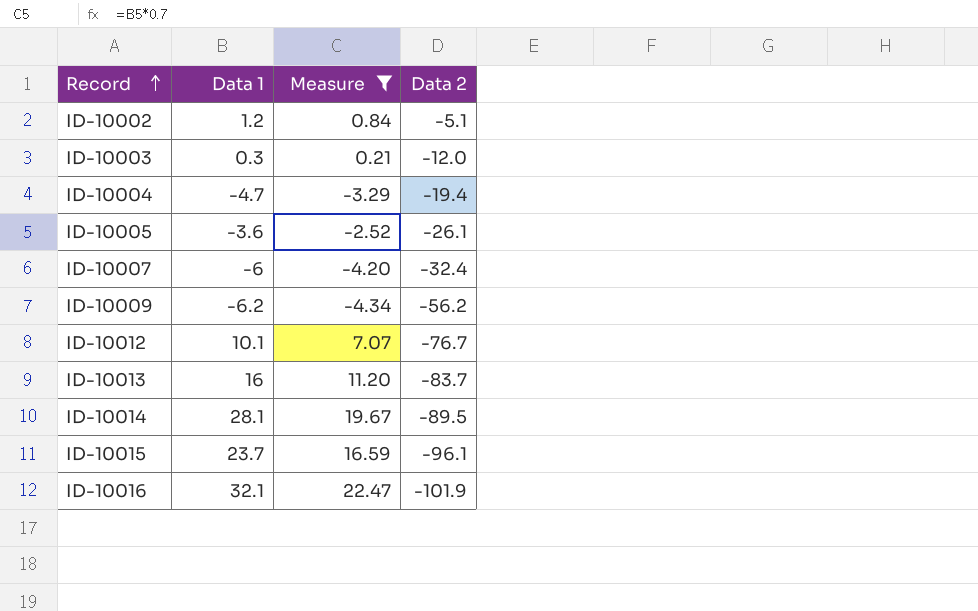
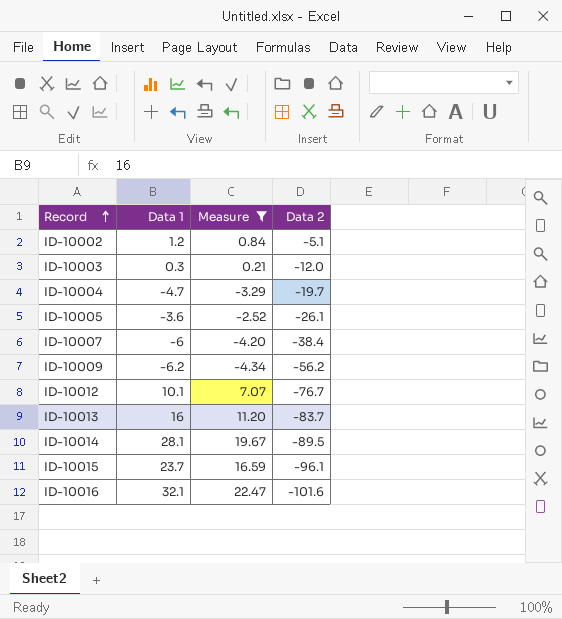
ID-10004 | Data 2: -19.4 -> -19.7
ID-10007 | Data 2: -32.4 -> -38.4
ID-10016 | Data 2: -101.9 -> -101.6

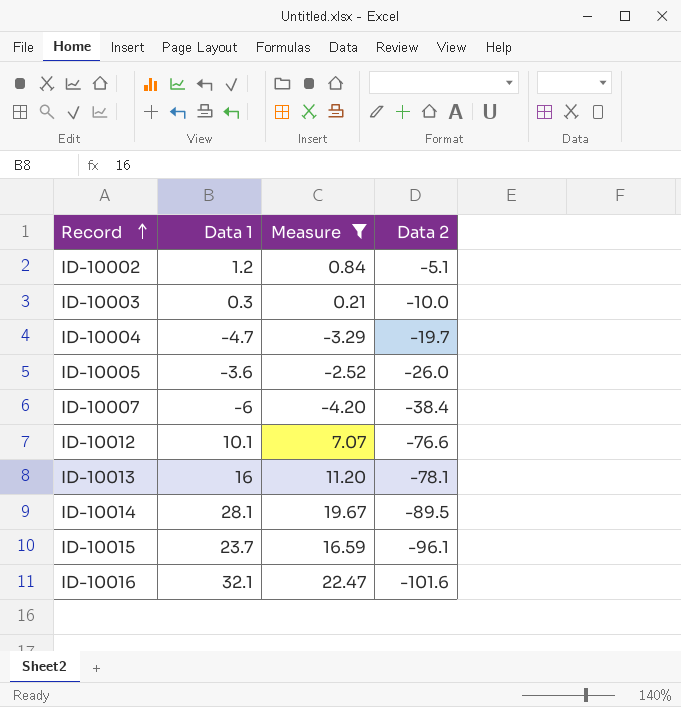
row ID-10009: -6.2 | -4.34 | -56.2 -> none
ID-10003 | Data 2: -12.0 -> -10.0
ID-10005 | Data 2: -26.1 -> -26.0
ID-10012 | Data 2: -76.7 -> -76.6
ID-10013 | Data 2: -83.7 -> -78.1

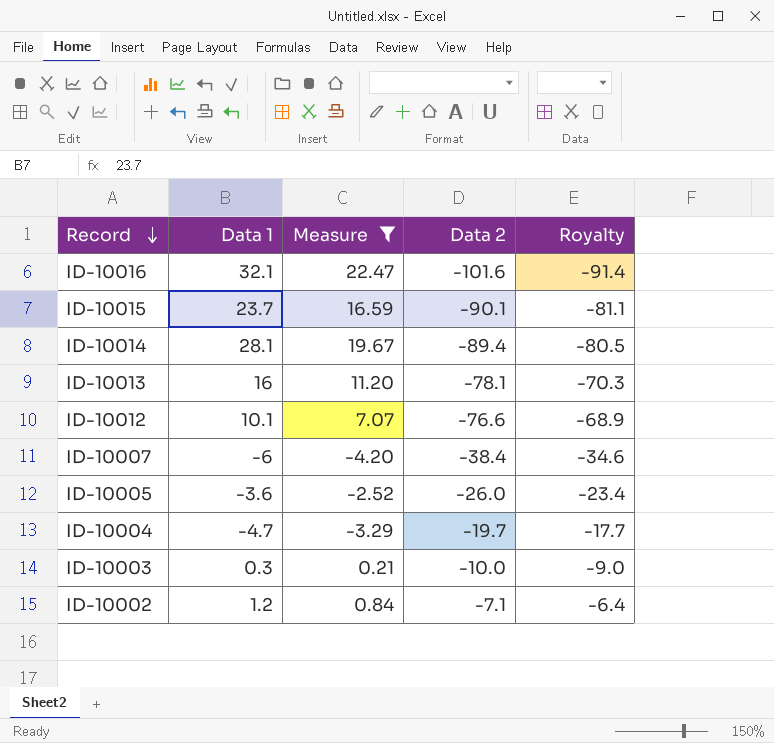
row order: Record ascending -> Record descending
column Royalty | formula: none -> [Data 2] * 0.9
ID-10015 | Data 2: -96.1 -> -90.1
ID-10014 | Data 2: -89.5 -> -89.4
ID-10002 | Data 2: -5.1 -> -7.1

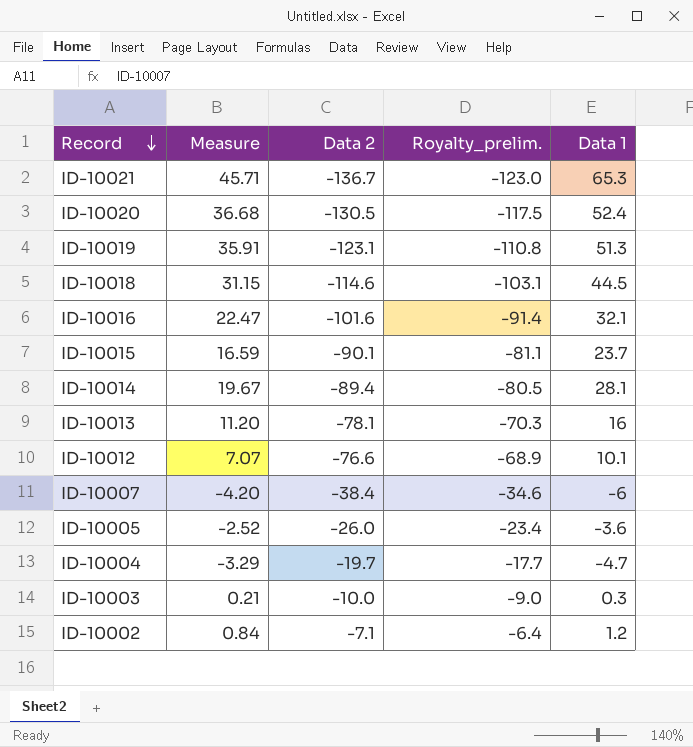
filter: Measure <= 22.47 -> none
column name: Royalty -> Royalty_prelim.
column Data 1 | position: 2 -> 5

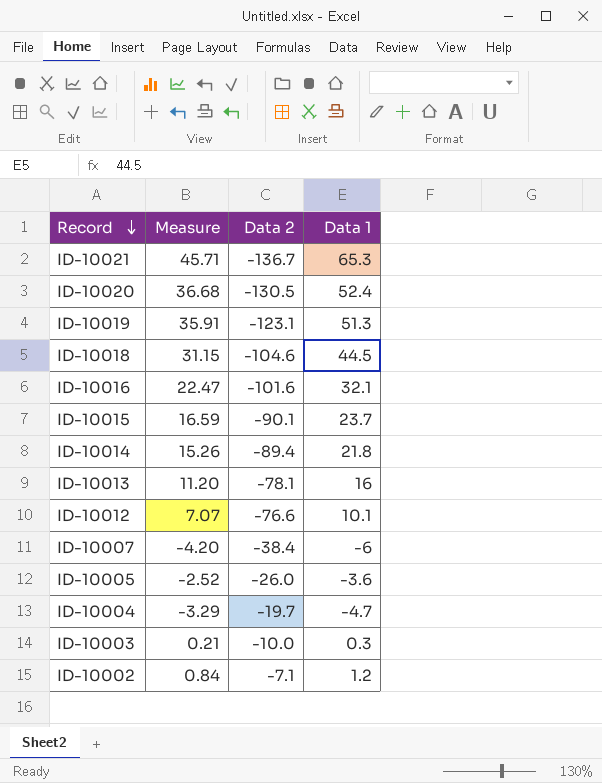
column Royalty_prelim. | formula: [Data 2] * 0.9 -> none
ID-10018 | Data 2: -114.6 -> -104.6
ID-10014 | Measure: 19.67 -> 15.26
ID-10014 | Data 1: 28.1 -> 21.8

